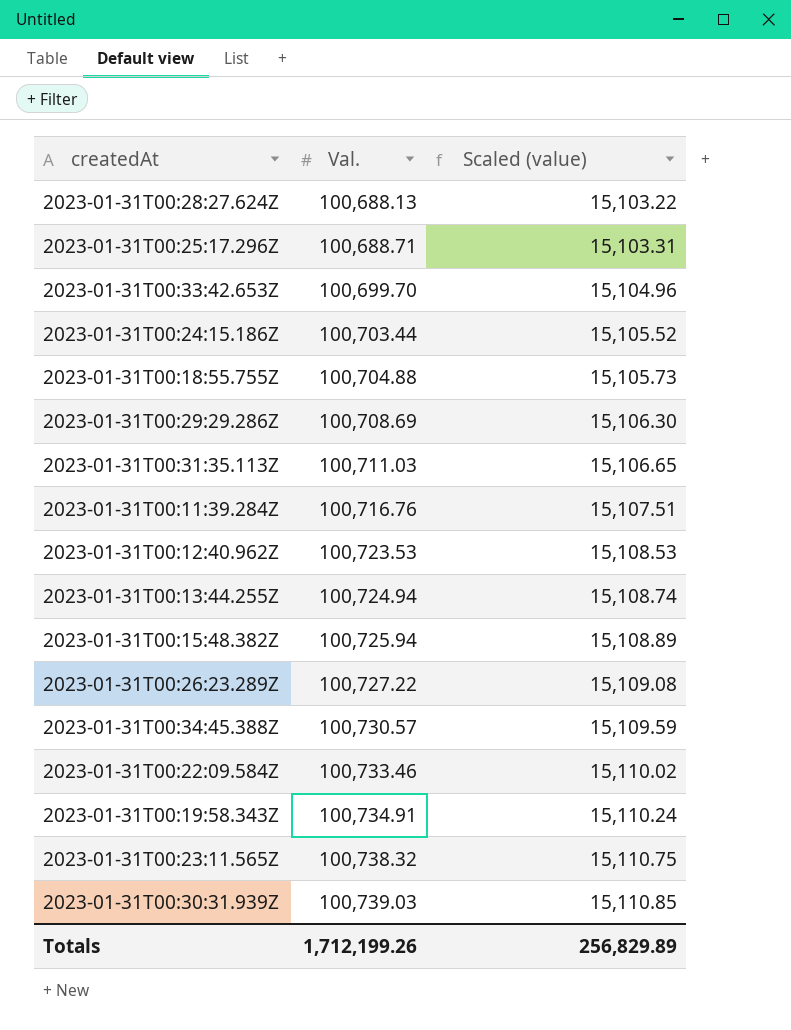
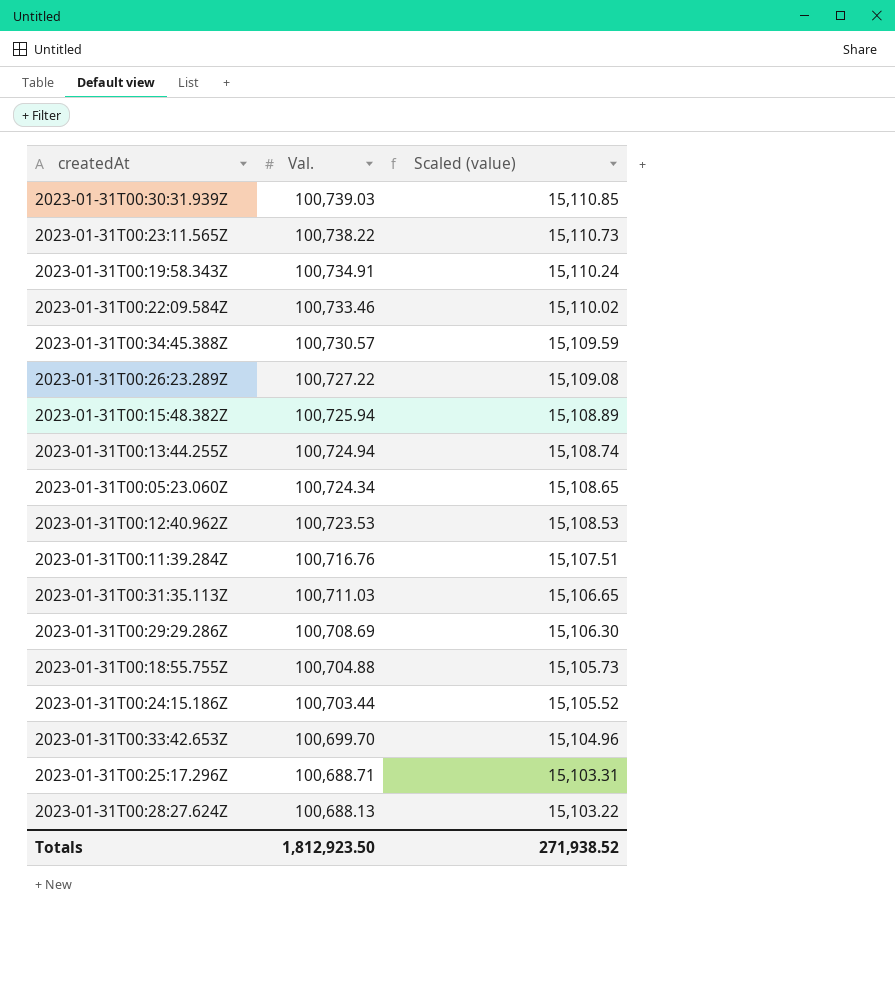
row order: Val. ascending -> Val. descending
2023-01-31T00:23:11.565Z | Val.: 100,738.32 -> 100,738.22
2023-01-31T00:23:11.565Z | Scaled (value): 15,110.75 -> 15,110.73
row 2023-01-31T00:05:23.060Z: none -> 100,724.34 | 15,108.65
Totals | Val.: 1,712,199.26 -> 1,812,923.50
Totals | Scaled (value): 256,829.89 -> 271,938.52

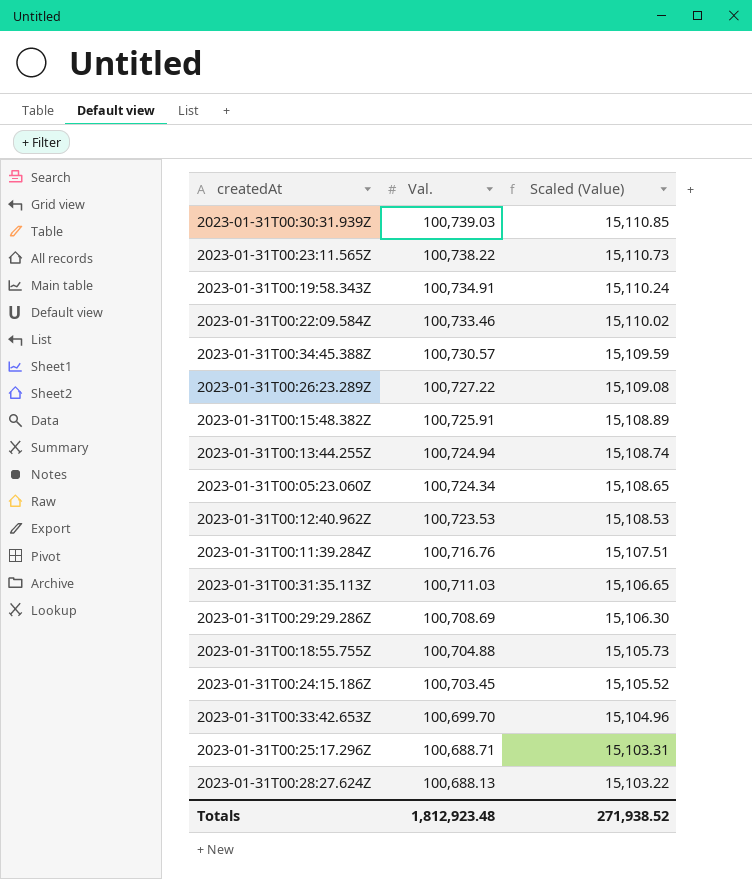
column name: Scaled (value) -> Scaled (Value)
2023-01-31T00:15:48.382Z | Val.: 100,725.94 -> 100,725.91
2023-01-31T00:24:15.186Z | Val.: 100,703.44 -> 100,703.45
Totals | Val.: 1,812,923.50 -> 1,812,923.48

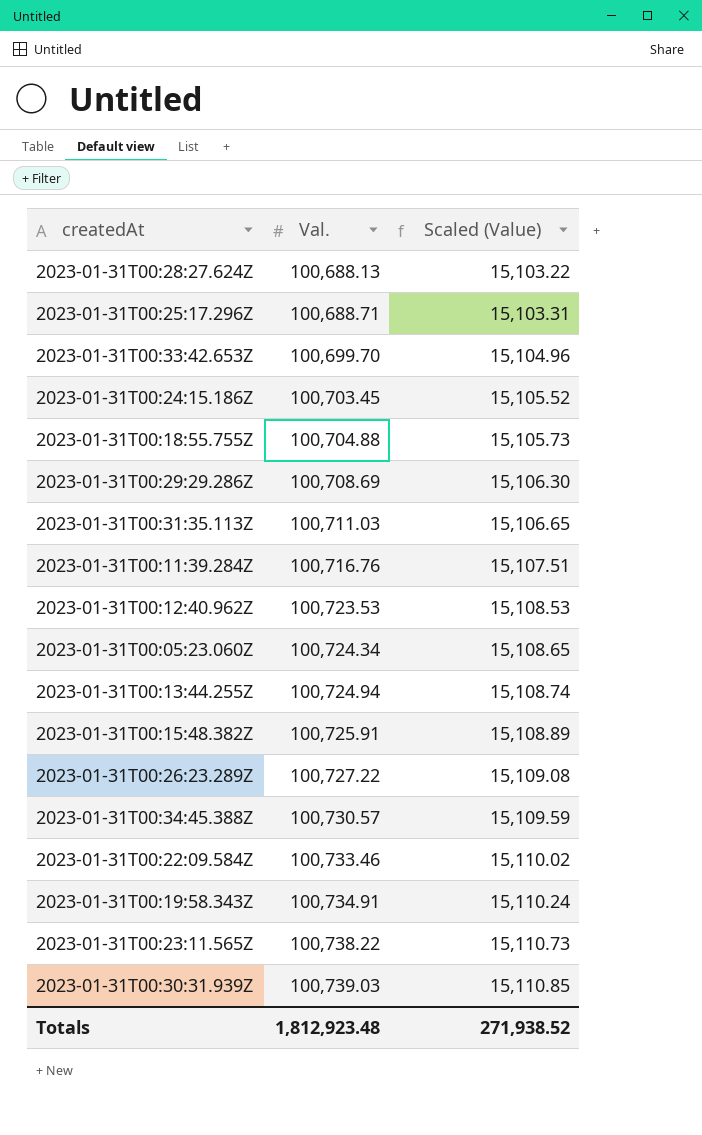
row order: Val. descending -> Val. ascending

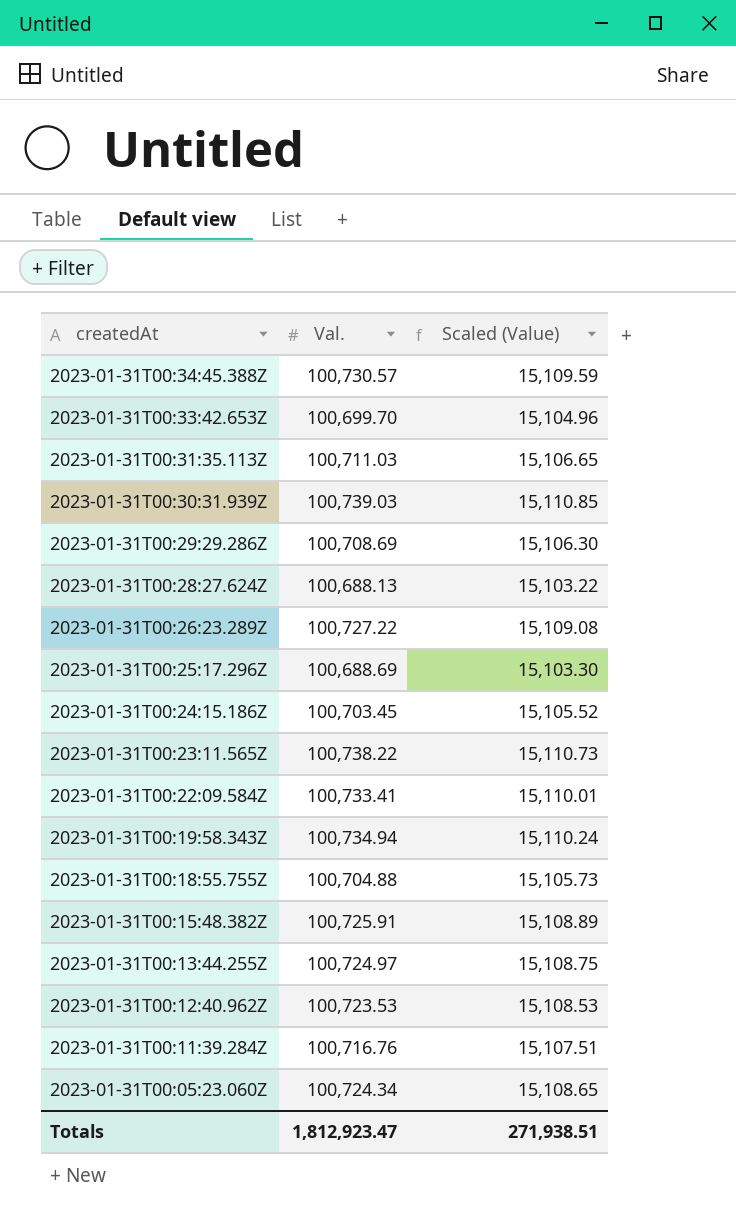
row order: Val. ascending -> createdAt descending
2023-01-31T00:25:17.296Z | Val.: 100,688.71 -> 100,688.69
2023-01-31T00:25:17.296Z | Scaled (Value): 15,103.31 -> 15,103.30
2023-01-31T00:22:09.584Z | Val.: 100,733.46 -> 100,733.41
2023-01-31T00:22:09.584Z | Scaled (Value): 15,110.02 -> 15,110.01
2023-01-31T00:19:58.343Z | Val.: 100,734.91 -> 100,734.94
2023-01-31T00:13:44.255Z | Val.: 100,724.94 -> 100,724.97
2023-01-31T00:13:44.255Z | Scaled (Value): 15,108.74 -> 15,108.75
Totals | Val.: 1,812,923.48 -> 1,812,923.47
Totals | Scaled (Value): 271,938.52 -> 271,938.51

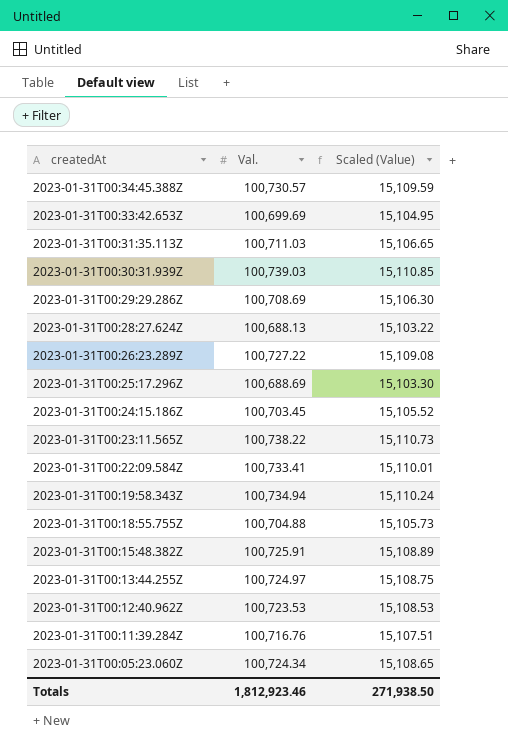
2023-01-31T00:33:42.653Z | Val.: 100,699.70 -> 100,699.69
2023-01-31T00:33:42.653Z | Scaled (Value): 15,104.96 -> 15,104.95
Totals | Val.: 1,812,923.47 -> 1,812,923.46
Totals | Scaled (Value): 271,938.51 -> 271,938.50

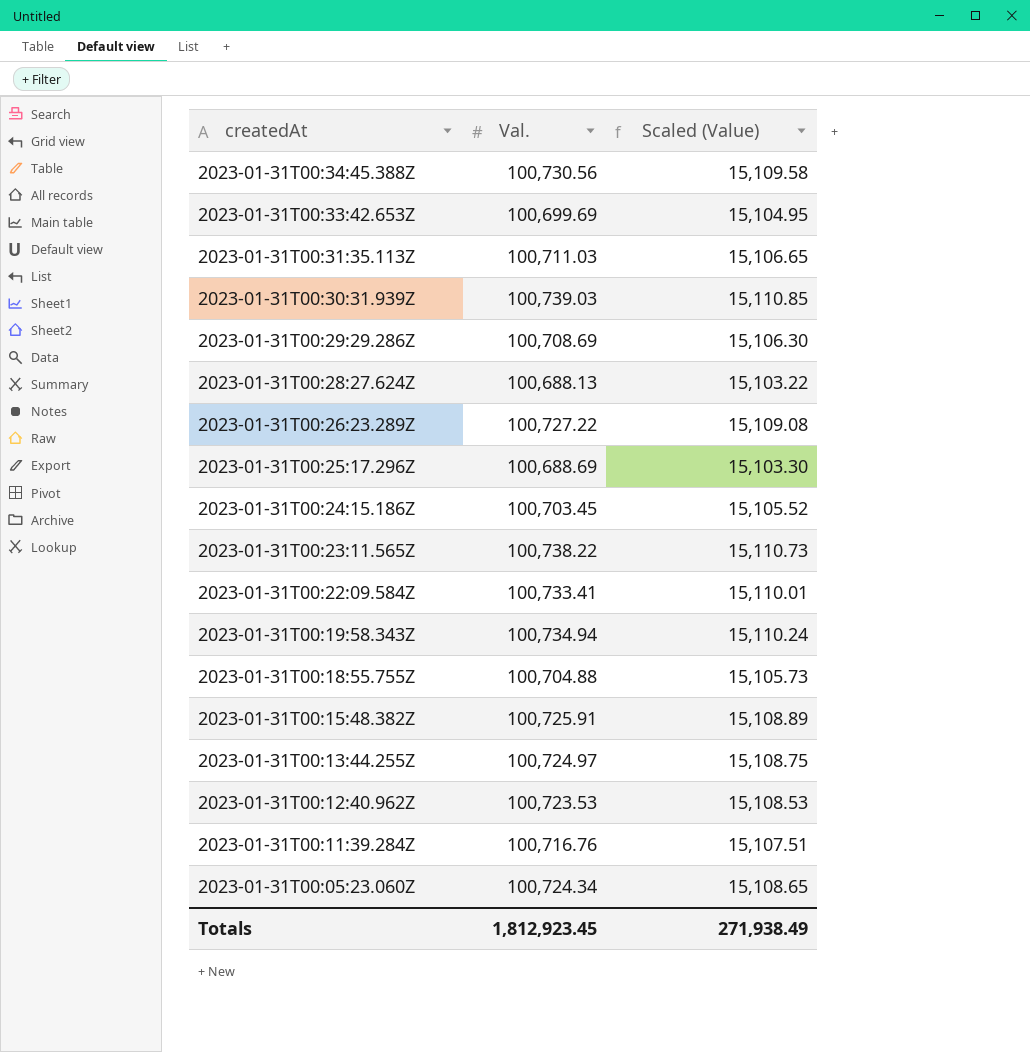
2023-01-31T00:34:45.388Z | Val.: 100,730.57 -> 100,730.56
2023-01-31T00:34:45.388Z | Scaled (Value): 15,109.59 -> 15,109.58
Totals | Val.: 1,812,923.46 -> 1,812,923.45
Totals | Scaled (Value): 271,938.50 -> 271,938.49

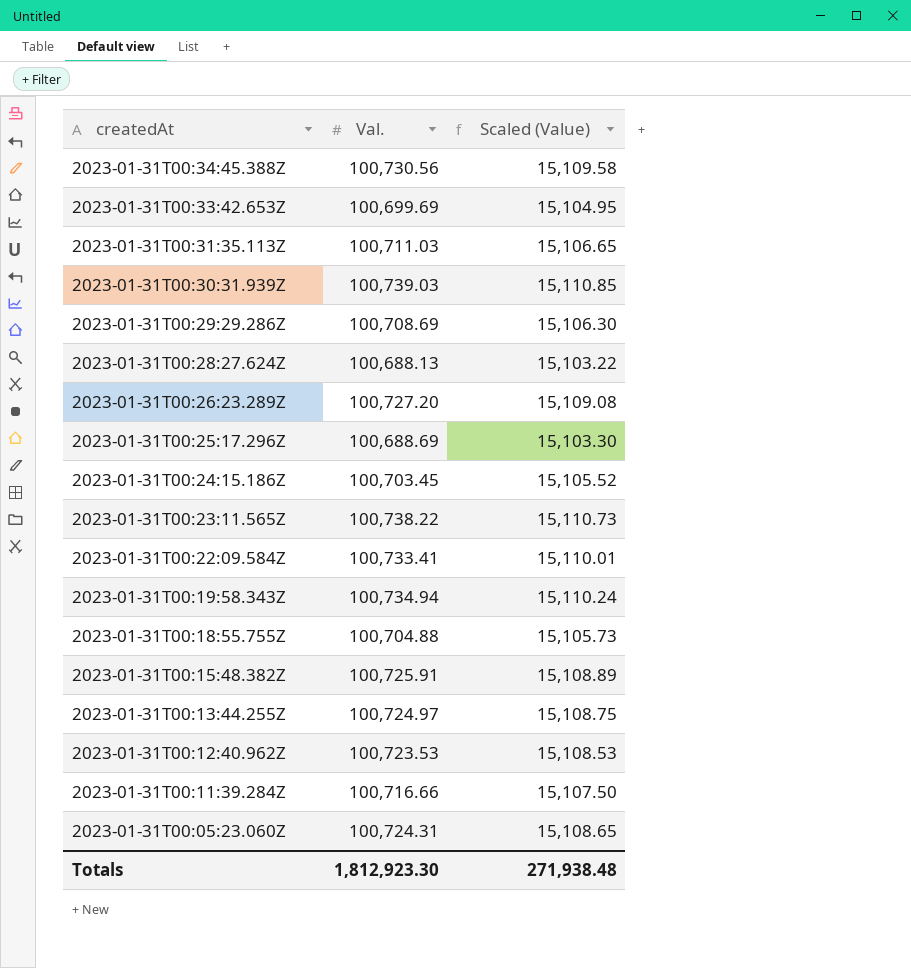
2023-01-31T00:26:23.289Z | Val.: 100,727.22 -> 100,727.20
2023-01-31T00:11:39.284Z | Val.: 100,716.76 -> 100,716.66
2023-01-31T00:11:39.284Z | Scaled (Value): 15,107.51 -> 15,107.50
2023-01-31T00:05:23.060Z | Val.: 100,724.34 -> 100,724.31
Totals | Val.: 1,812,923.45 -> 1,812,923.30
Totals | Scaled (Value): 271,938.49 -> 271,938.48

